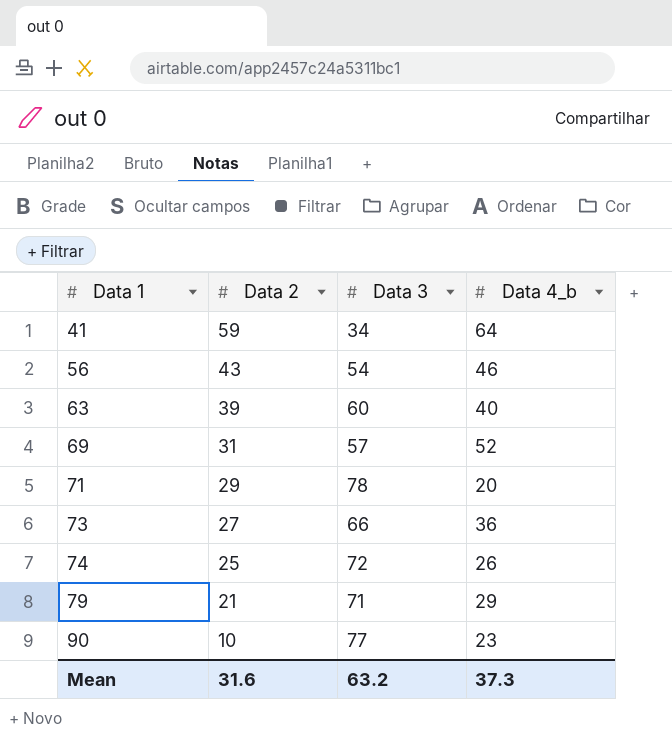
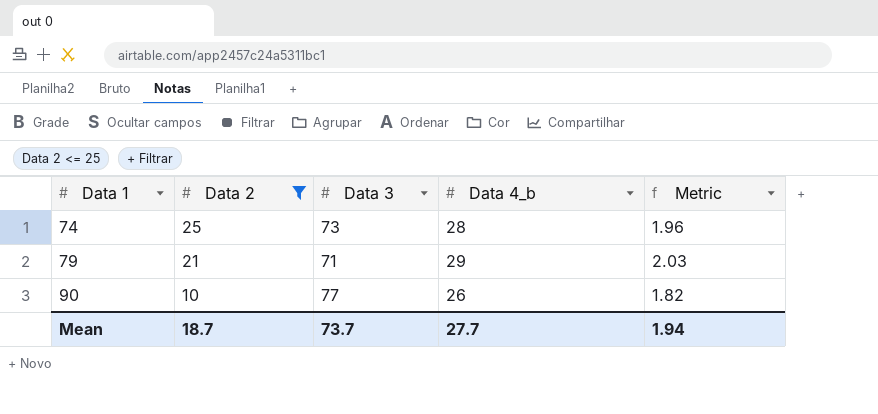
filter: none -> Data 2 <= 25
column Metric | formula: none -> [Data 4_b] * 0.07
74 | Data 3: 72 -> 73
74 | Data 4_b: 26 -> 28
90 | Data 4_b: 23 -> 26
Mean | Data 2: 31.6 -> 18.7
Mean | Data 3: 63.2 -> 73.7
Mean | Data 4_b: 37.3 -> 27.7

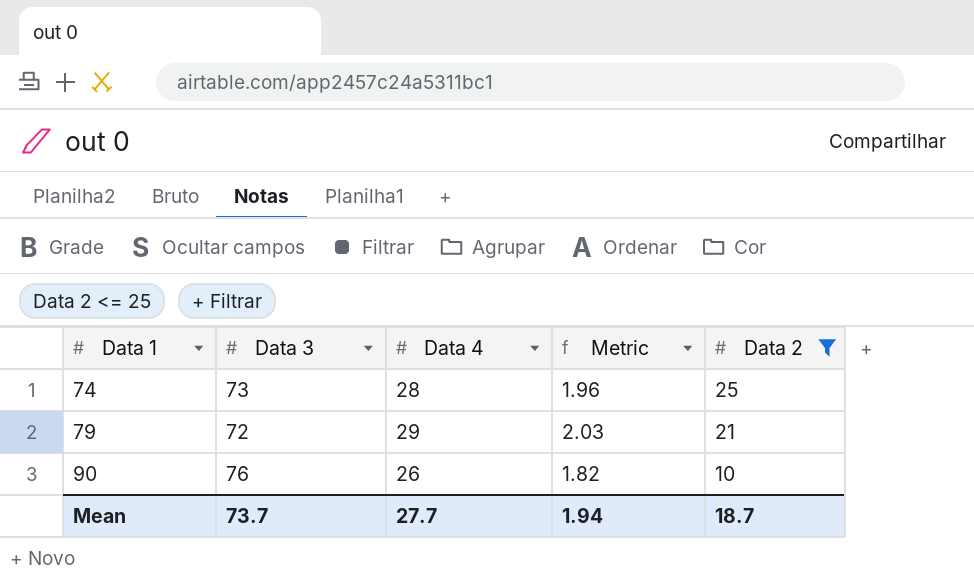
column name: Data 4_b -> Data 4
column Data 2 | position: 2 -> 5
79 | Data 3: 71 -> 72
90 | Data 3: 77 -> 76

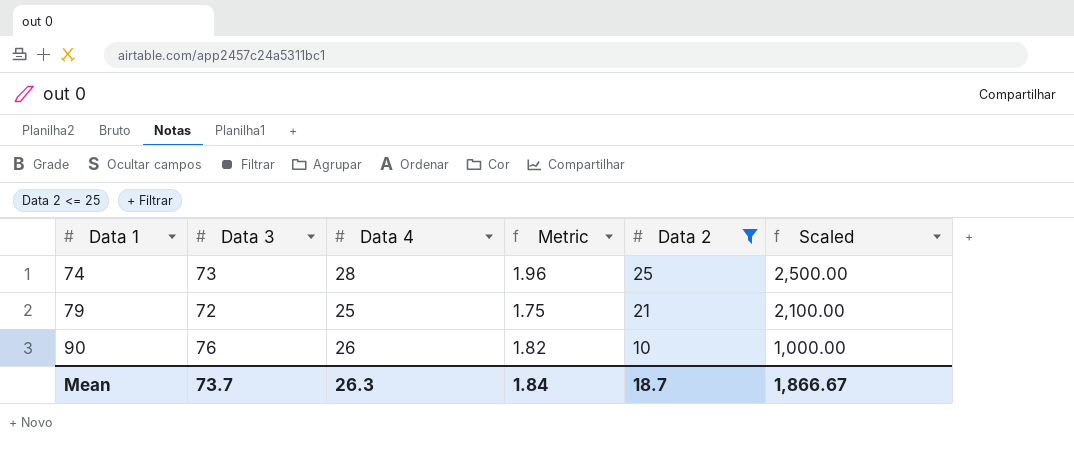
column Scaled | formula: none -> [Data 2] * 100
79 | Data 4: 29 -> 25
79 | Metric: 2.03 -> 1.75
Mean | Data 4: 27.7 -> 26.3
Mean | Metric: 1.94 -> 1.84

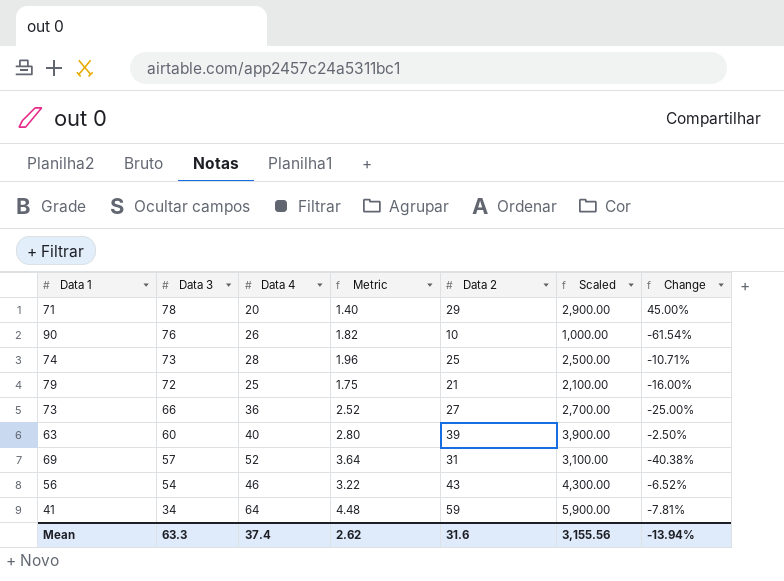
filter: Data 2 <= 25 -> none
row order: Data 1 ascending -> Data 3 descending
column Change | formula: none -> ([Data 2] - [Data 4]) / [Data 4]
Mean | Data 3: 73.7 -> 63.3
Mean | Data 4: 26.3 -> 37.4
Mean | Metric: 1.84 -> 2.62
Mean | Data 2: 18.7 -> 31.6
Mean | Scaled: 1,866.67 -> 3,155.56

